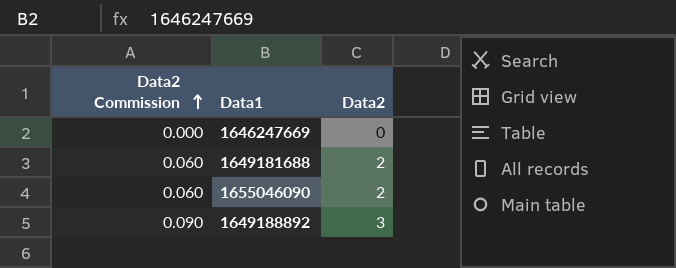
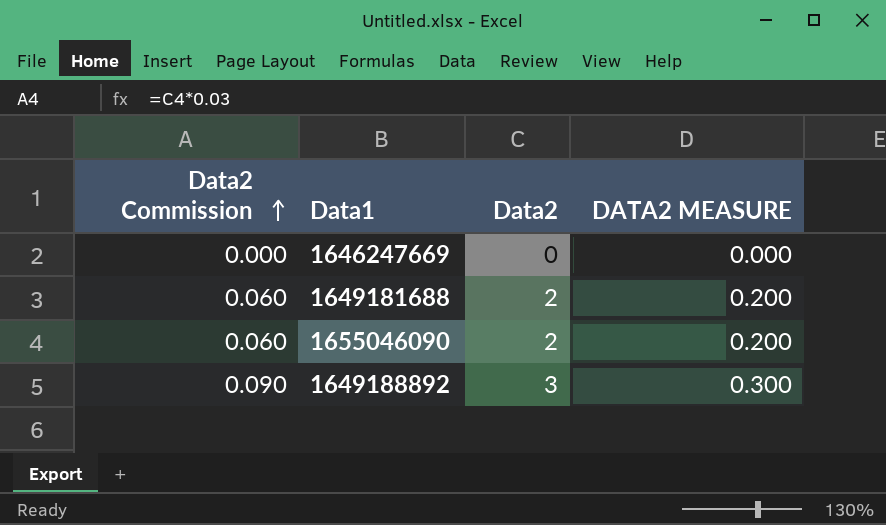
column DATA2 MEASURE | formula: none -> [Data2] * 0.1

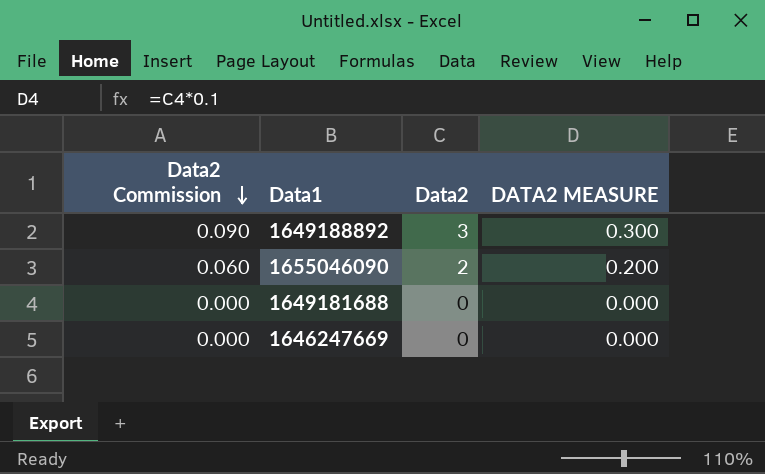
row order: Data2 Commission ascending -> Data2 Commission descending
1649181688 | Data2 Commission: 0.060 -> 0.000
1649181688 | Data2: 2 -> 0
1649181688 | DATA2 MEASURE: 0.200 -> 0.000

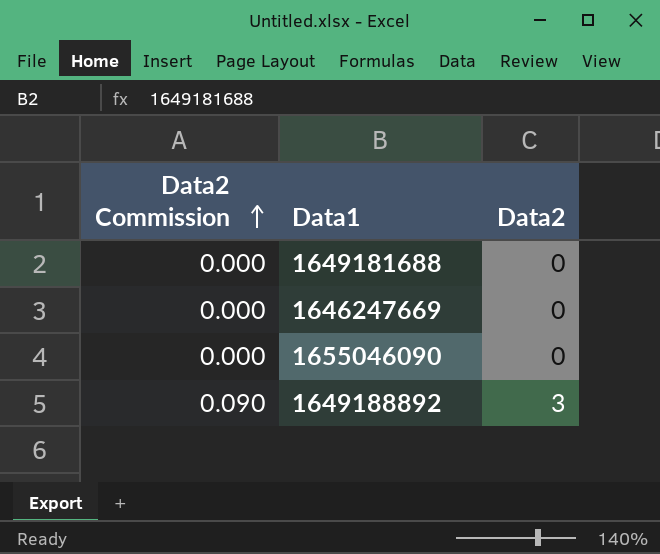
row order: Data2 Commission descending -> Data2 Commission ascending
column DATA2 MEASURE | formula: [Data2] * 0.1 -> none
1655046090 | Data2 Commission: 0.060 -> 0.000
1655046090 | Data2: 2 -> 0

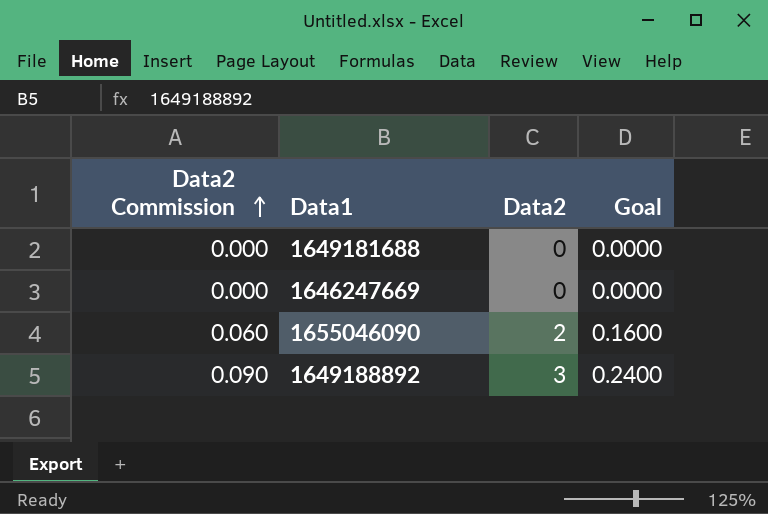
column Goal | formula: none -> [Data2] * 0.08
1655046090 | Data2 Commission: 0.000 -> 0.060
1655046090 | Data2: 0 -> 2

